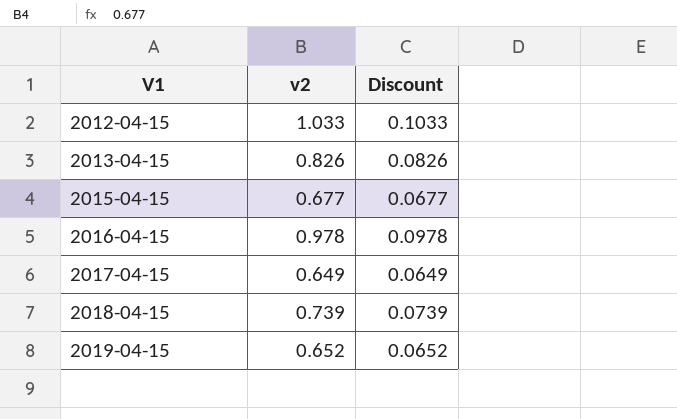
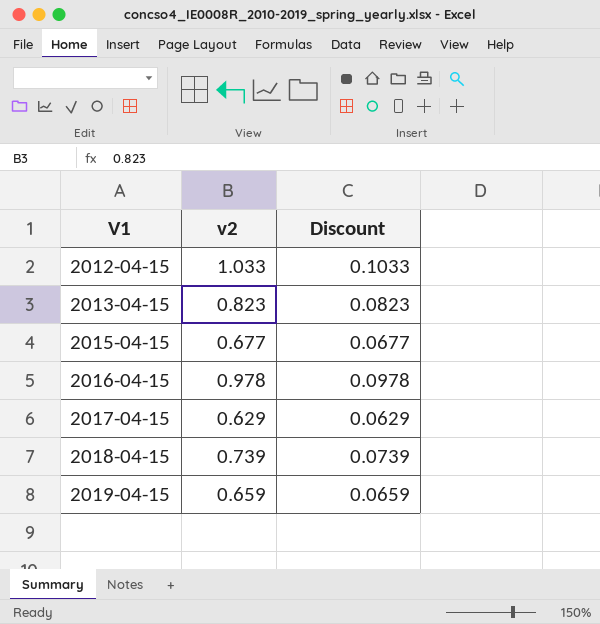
2013-04-15 | v2: 0.826 -> 0.823
2013-04-15 | Discount: 0.0826 -> 0.0823
2017-04-15 | v2: 0.649 -> 0.629
2017-04-15 | Discount: 0.0649 -> 0.0629
2019-04-15 | v2: 0.652 -> 0.659
2019-04-15 | Discount: 0.0652 -> 0.0659

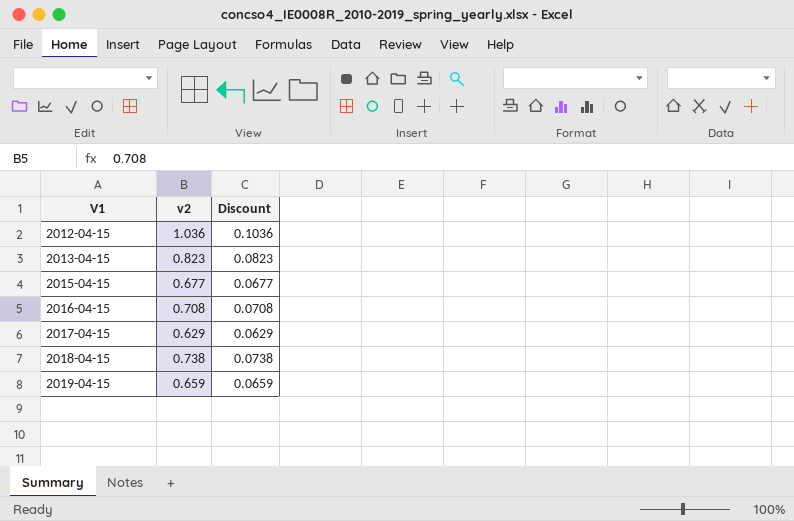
2012-04-15 | v2: 1.033 -> 1.036
2012-04-15 | Discount: 0.1033 -> 0.1036
2016-04-15 | v2: 0.978 -> 0.708
2016-04-15 | Discount: 0.0978 -> 0.0708
2018-04-15 | v2: 0.739 -> 0.738
2018-04-15 | Discount: 0.0739 -> 0.0738

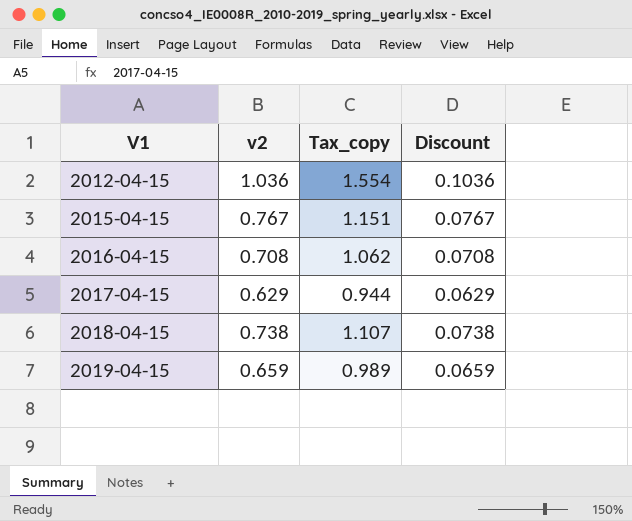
column Tax_copy | formula: none -> [v2] * 1.5
row 2013-04-15: 0.823 | 0.0823 -> none
2015-04-15 | v2: 0.677 -> 0.767
2015-04-15 | Discount: 0.0677 -> 0.0767

